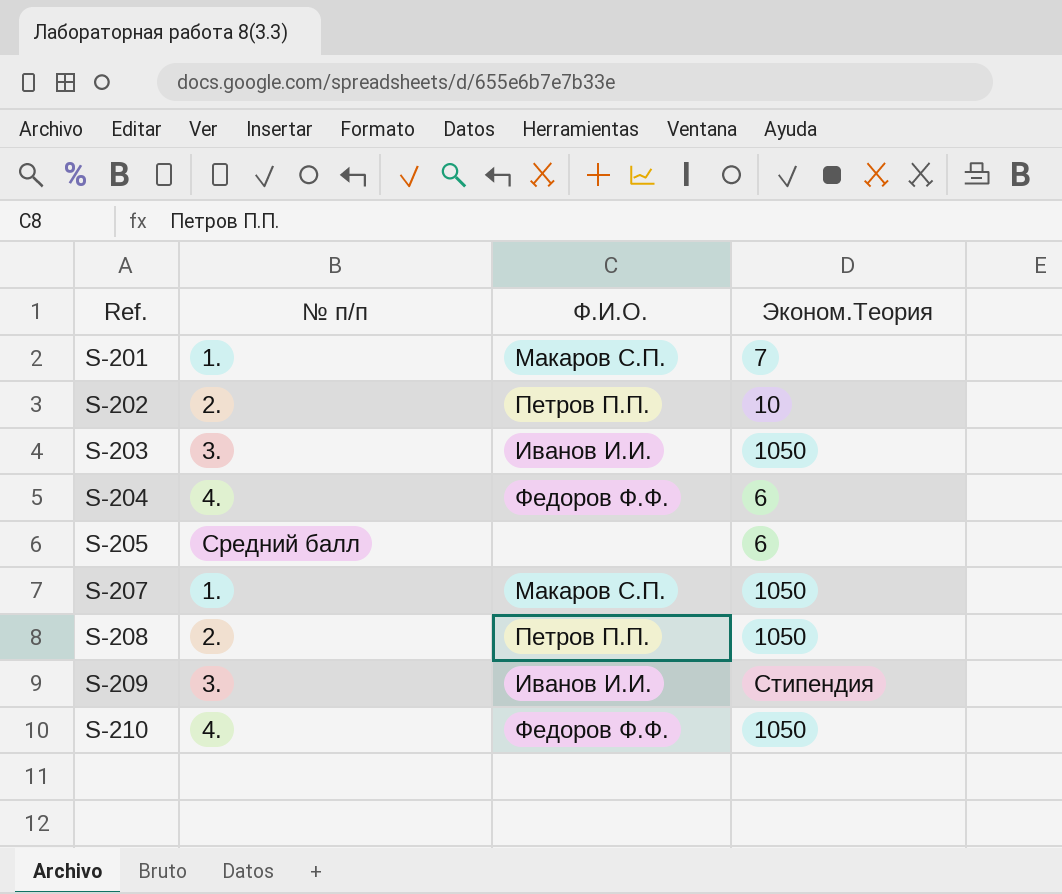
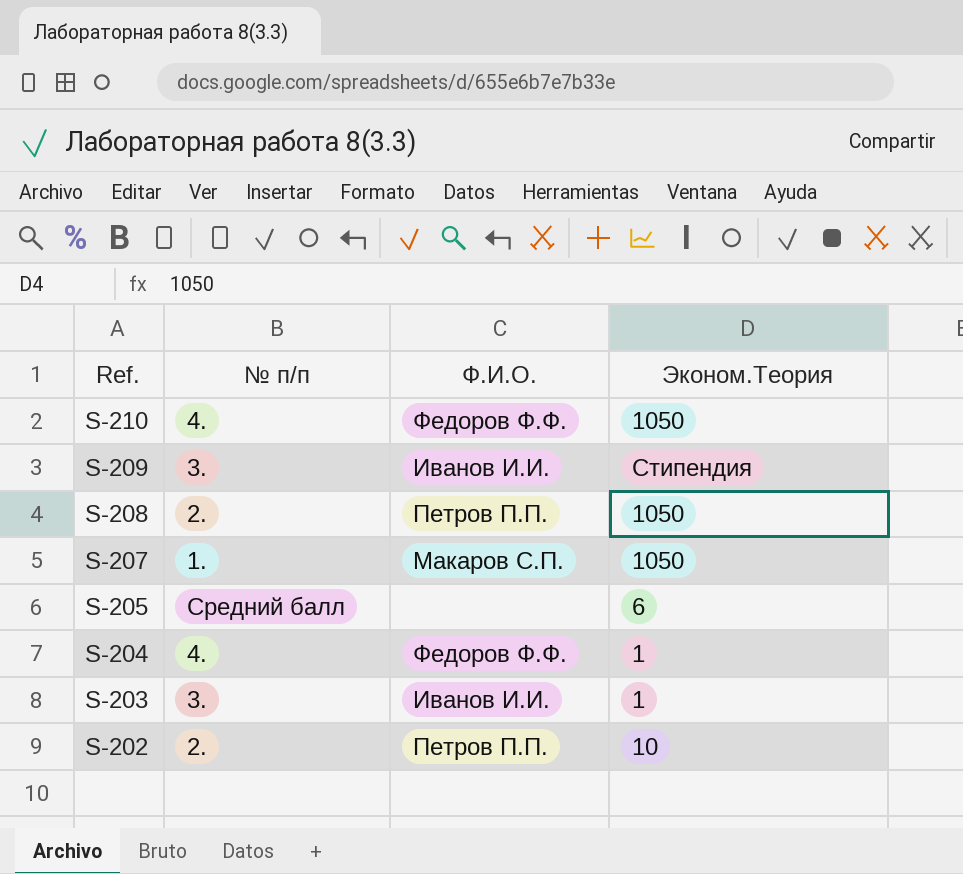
row order: Ref. ascending -> Ref. descending
row S-201: 1. | Макаров С.П. | 7 -> none
S-204 | Эконом.Теория: 6 -> 1
S-203 | Эконом.Теория: 1050 -> 1

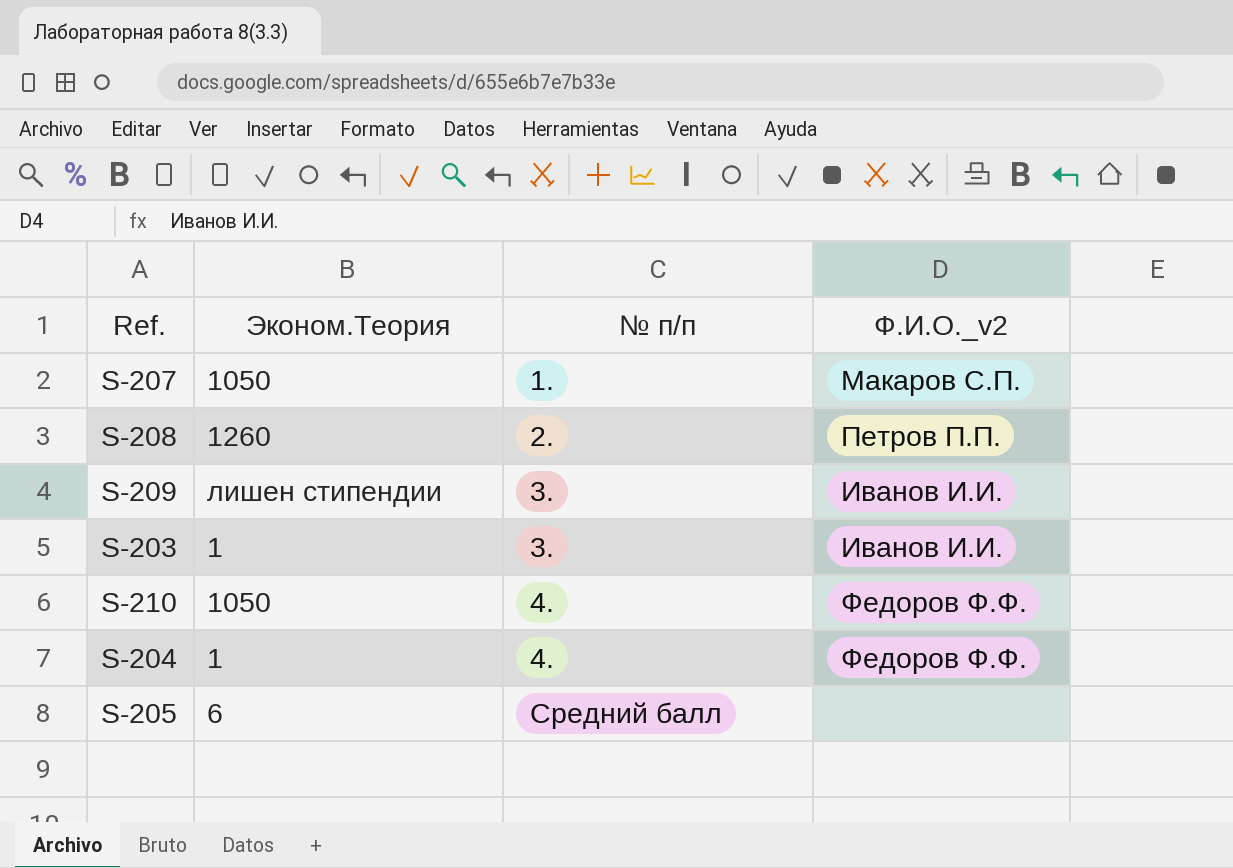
row order: Ref. descending -> № п/п ascending
column Эконом.Теория | position: 4 -> 2
column name: Ф.И.О. -> Ф.И.О._v2
row S-202: 2. | Петров П.П. | 10 -> none
S-208 | Эконом.Теория: 1050 -> 1260
S-209 | Эконом.Теория: Стипендия -> лишен стипендии

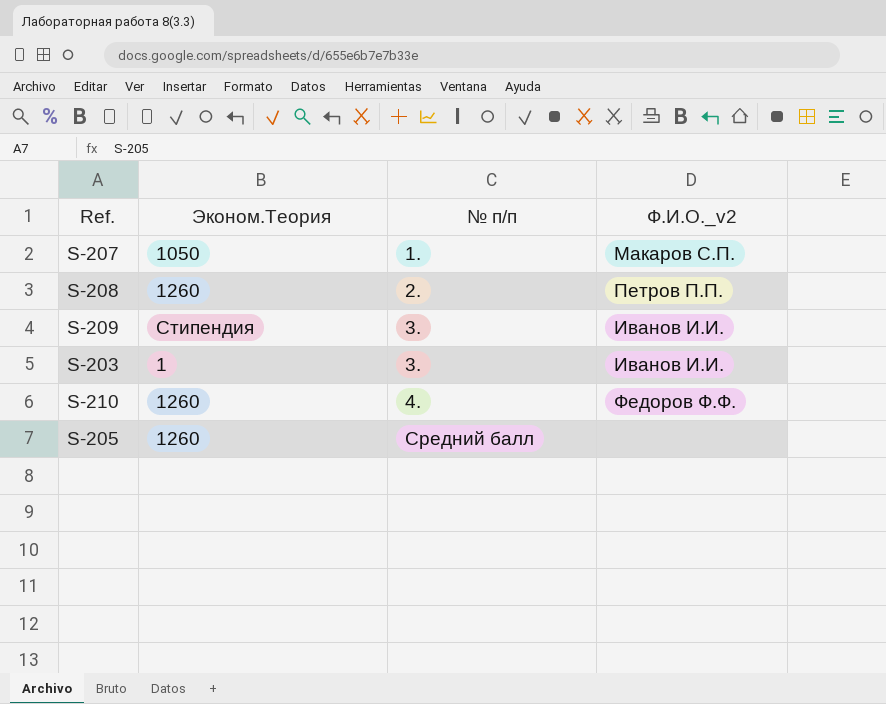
row S-204: 1 | 4. | Федоров Ф.Ф. -> none
S-209 | Эконом.Теория: лишен стипендии -> Стипендия
S-210 | Эконом.Теория: 1050 -> 1260
S-205 | Эконом.Теория: 6 -> 1260

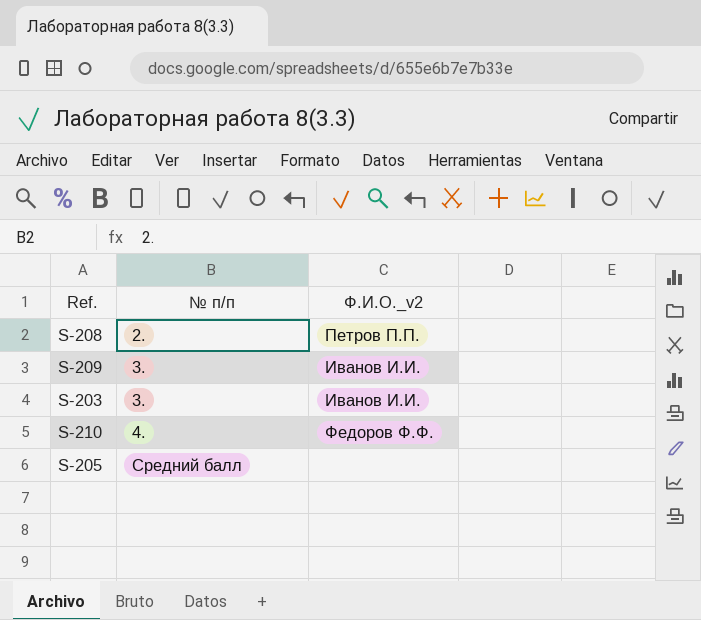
column Эконом.Теория | position: 2 -> none
row S-207: 1050 | 1. | Макаров С.П. -> none

